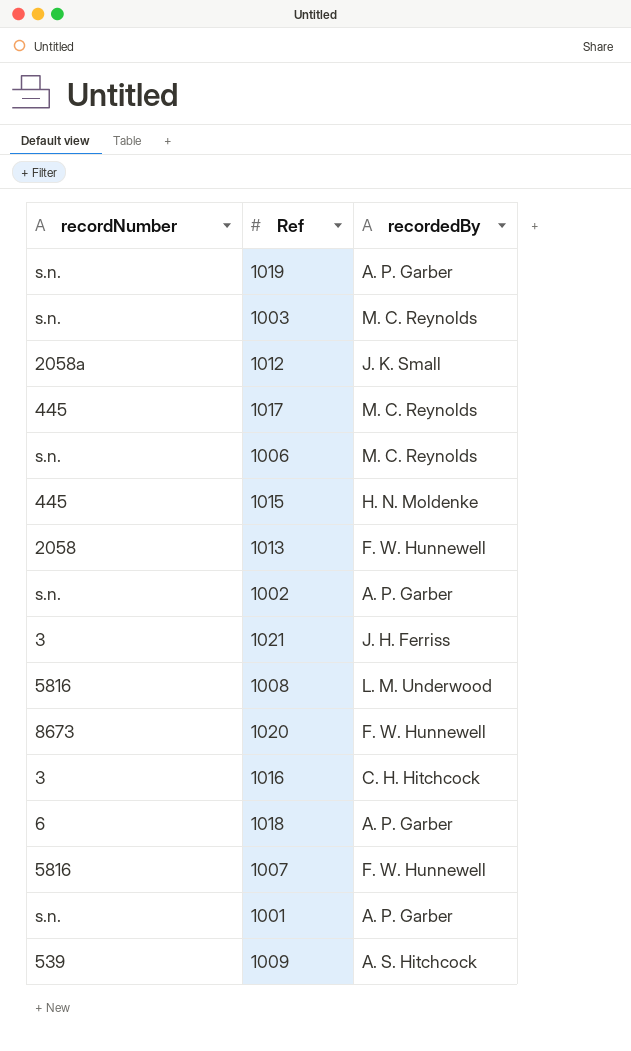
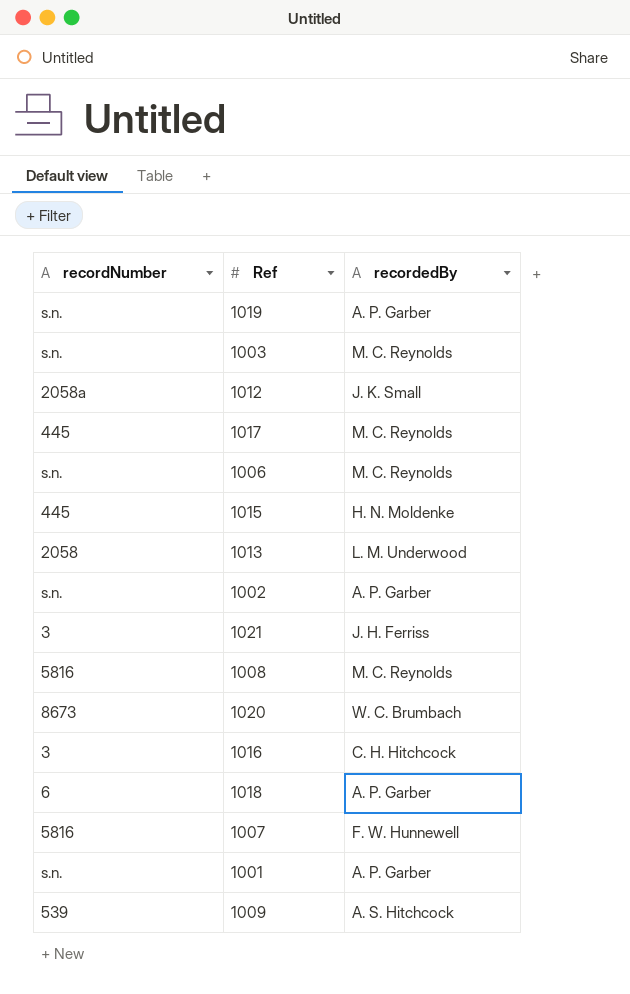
1013 | recordedBy: F. W. Hunnewell -> L. M. Underwood
1008 | recordedBy: L. M. Underwood -> M. C. Reynolds
1020 | recordedBy: F. W. Hunnewell -> W. C. Brumbach

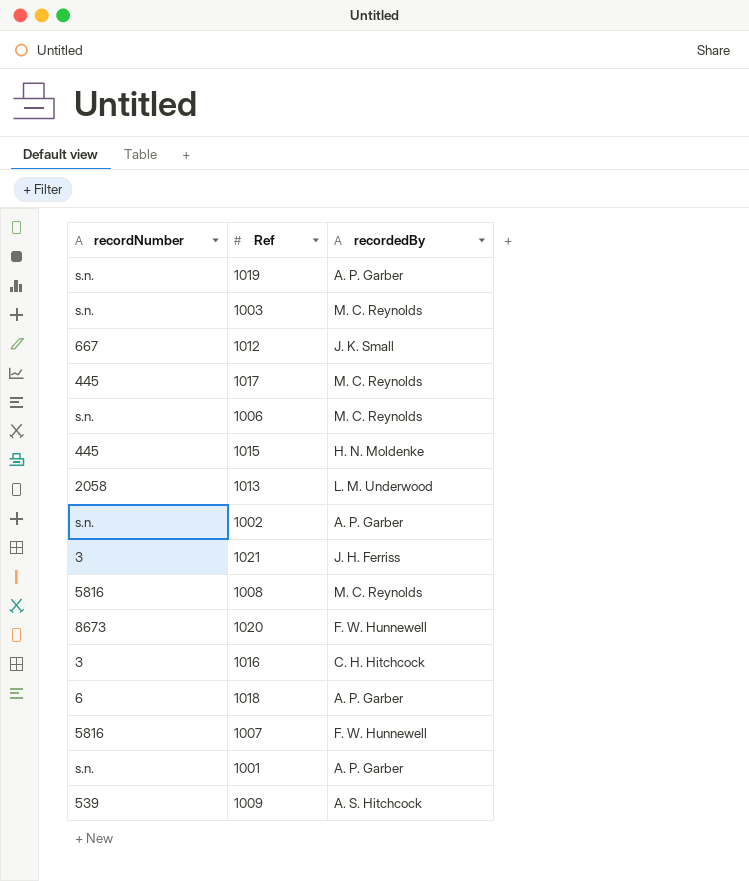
1012 | recordNumber: 2058a -> 667
1020 | recordedBy: W. C. Brumbach -> F. W. Hunnewell

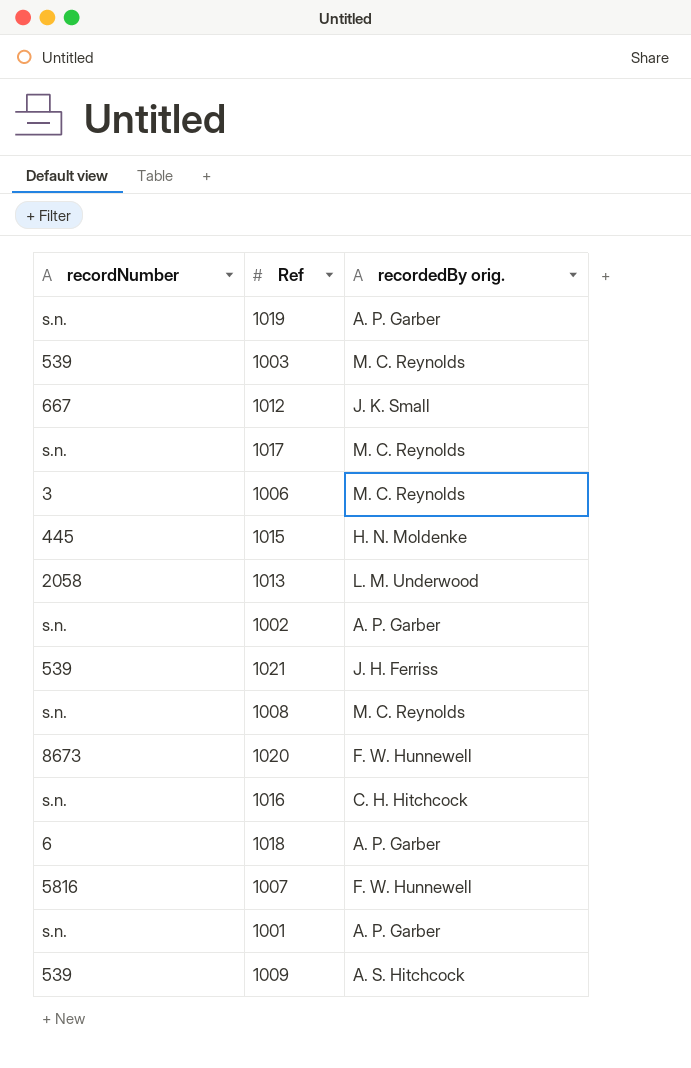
column name: recordedBy -> recordedBy orig.
1003 | recordNumber: s.n. -> 539
1017 | recordNumber: 445 -> s.n.
1006 | recordNumber: s.n. -> 3
1021 | recordNumber: 3 -> 539
1008 | recordNumber: 5816 -> s.n.
1016 | recordNumber: 3 -> s.n.

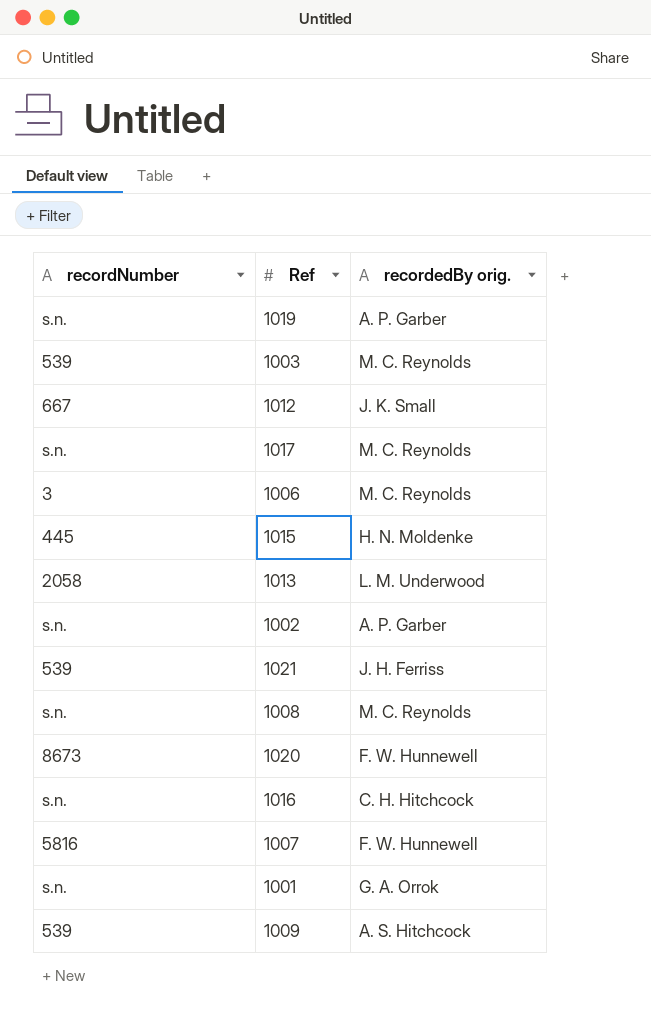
row 1018: 6 | A. P. Garber -> none
1001 | recordedBy orig.: A. P. Garber -> G. A. Orrok

